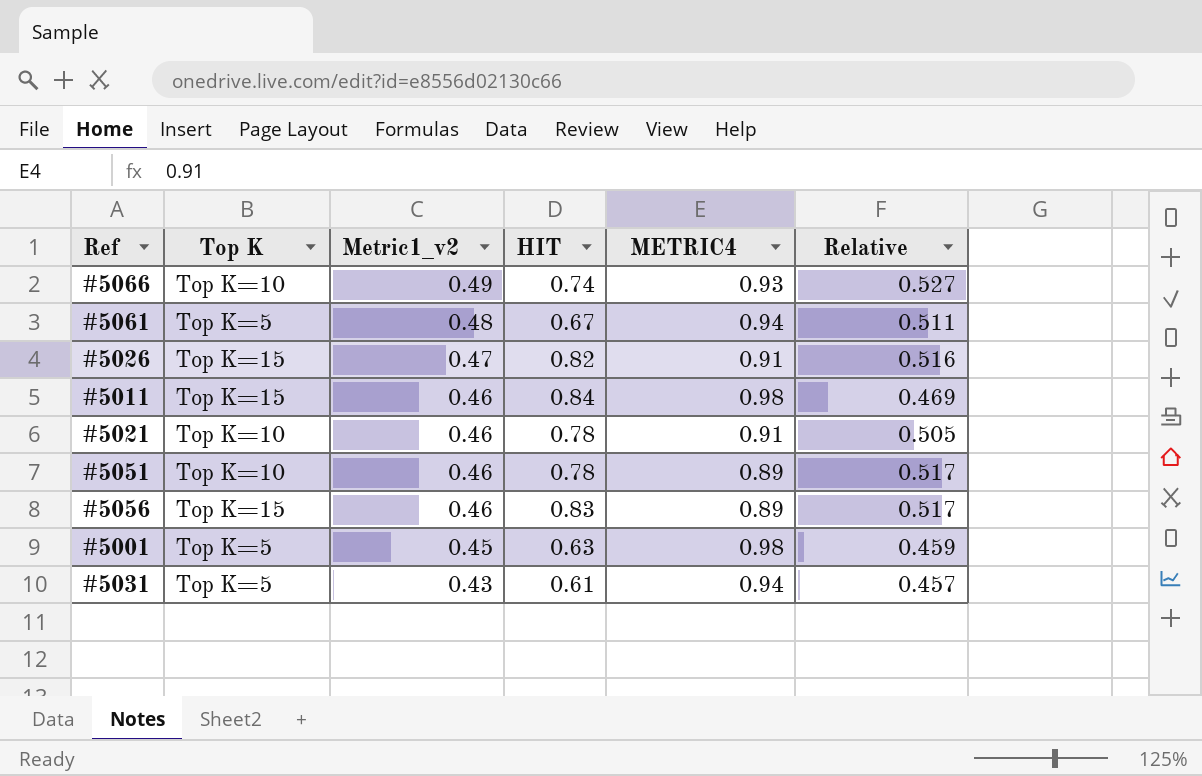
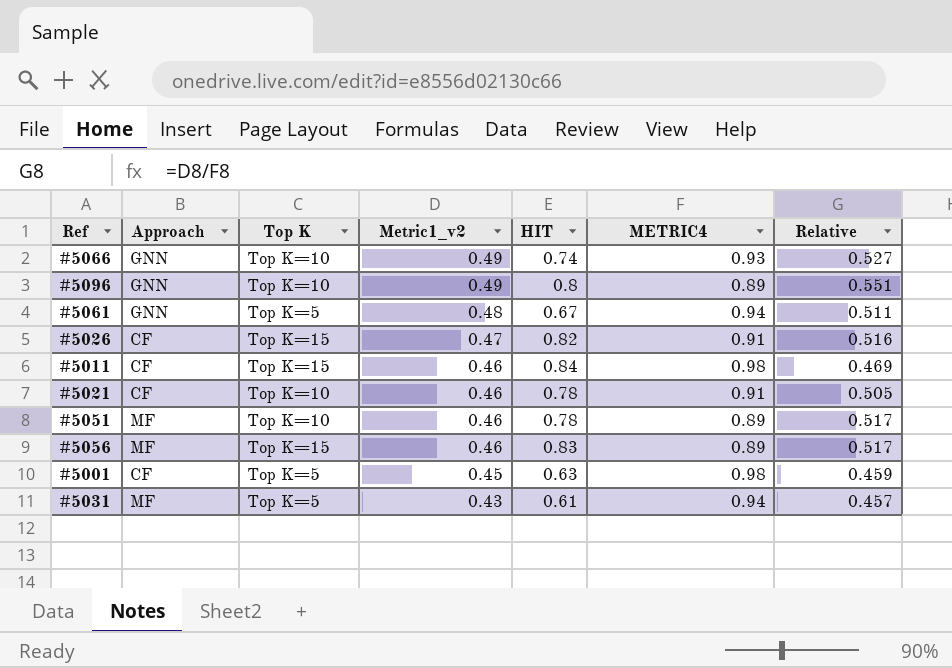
column Approach | position: none -> 2
row #5096: none -> GNN | Top K=10 | 0.49 | 0.8 | 0.89 | 0.551

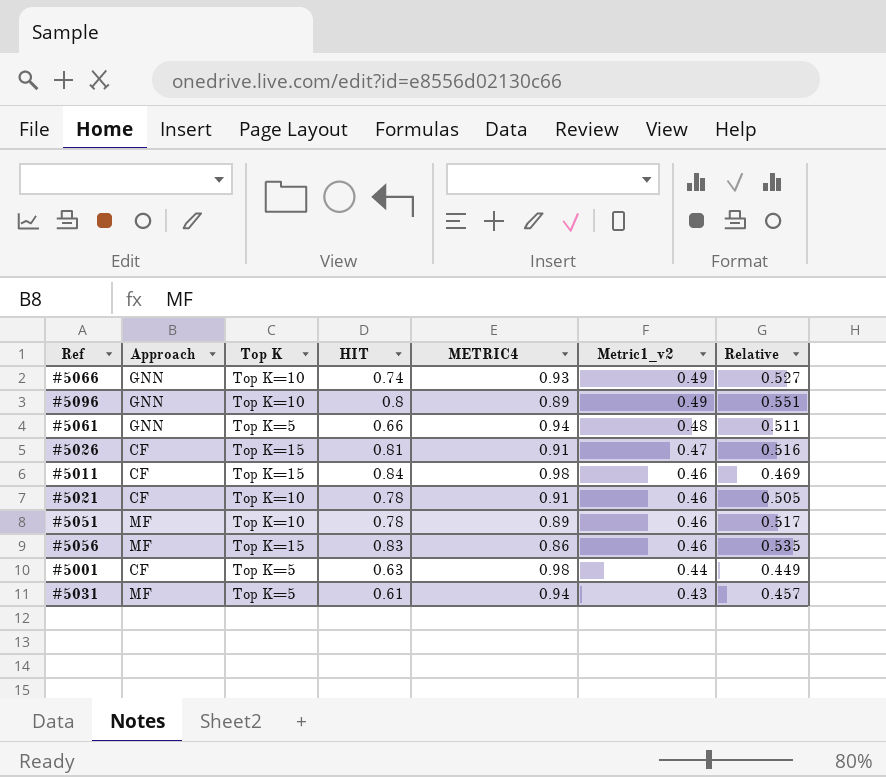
column Metric1_v2 | position: 4 -> 6
#5061 | HIT: 0.67 -> 0.66
#5026 | HIT: 0.82 -> 0.81
#5056 | METRIC4: 0.89 -> 0.86
#5056 | Relative: 0.517 -> 0.535
#5001 | Metric1_v2: 0.45 -> 0.44
#5001 | Relative: 0.459 -> 0.449

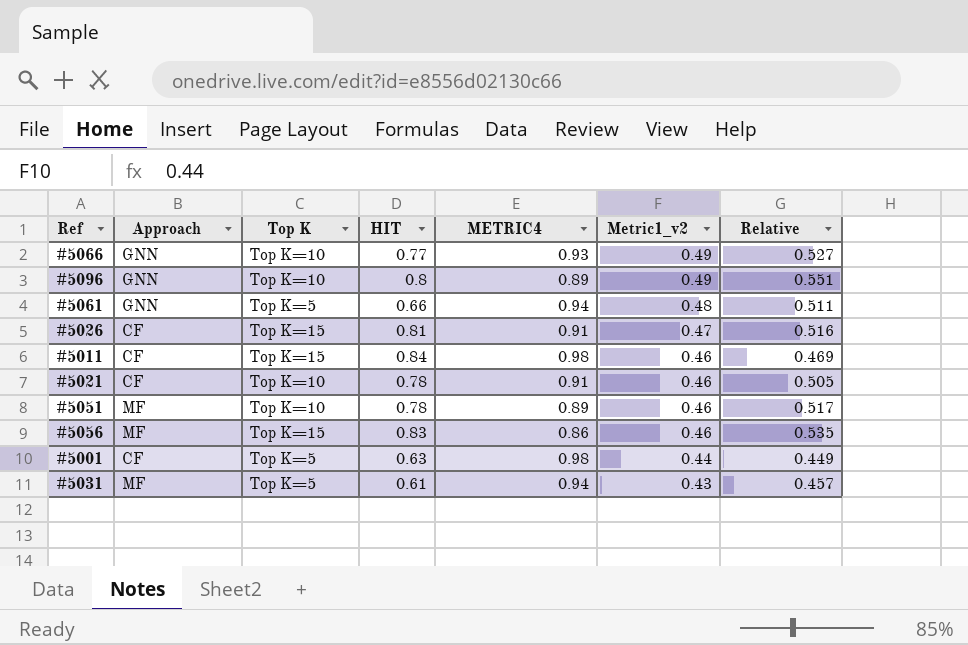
#5066 | HIT: 0.74 -> 0.77

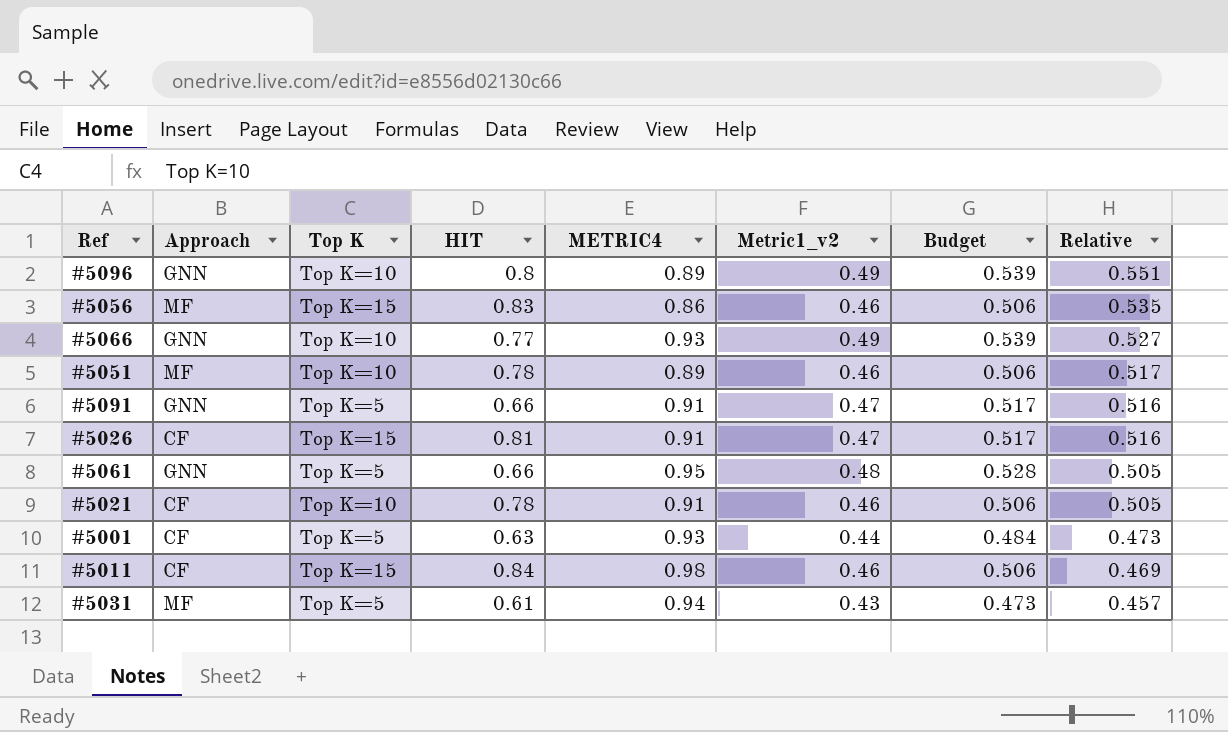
row order: Metric1_v2 descending -> Relative descending
column Budget | formula: none -> [Metric1_v2] * 1.1
row #5091: none -> GNN | Top K=5 | 0.66 | 0.91 | 0.47 | 0.517 | 0.516
#5061 | METRIC4: 0.94 -> 0.95
#5061 | Relative: 0.511 -> 0.505
#5001 | METRIC4: 0.98 -> 0.93
#5001 | Relative: 0.449 -> 0.473

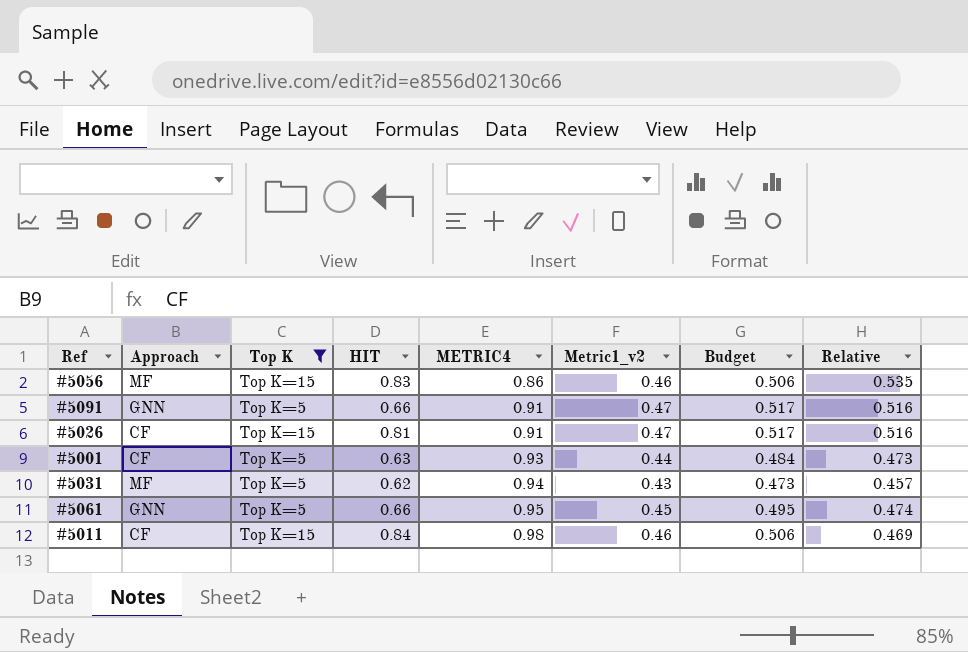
filter: none -> Top K != Top K=10
row order: Relative descending -> METRIC4 ascending
#5031 | HIT: 0.61 -> 0.62
#5061 | Metric1_v2: 0.48 -> 0.45
#5061 | Budget: 0.528 -> 0.495
#5061 | Relative: 0.505 -> 0.474

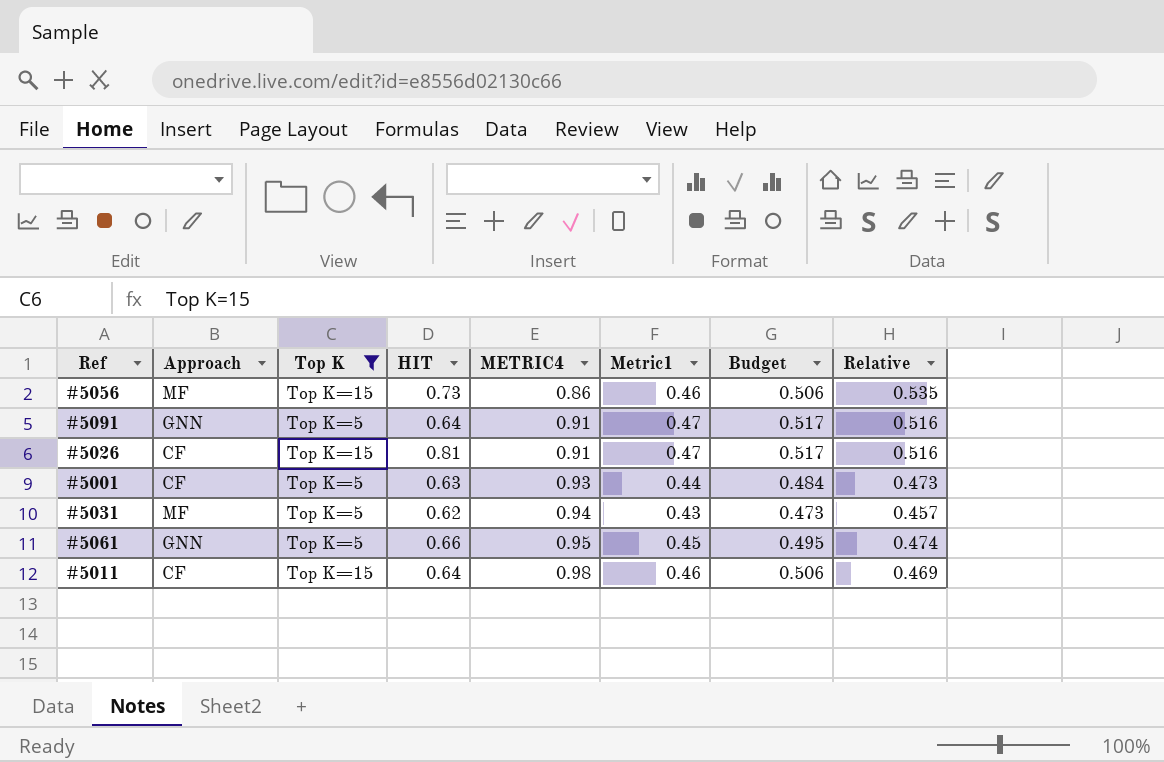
column name: Metric1_v2 -> Metric1
#5056 | HIT: 0.83 -> 0.73
#5091 | HIT: 0.66 -> 0.64
#5011 | HIT: 0.84 -> 0.64

